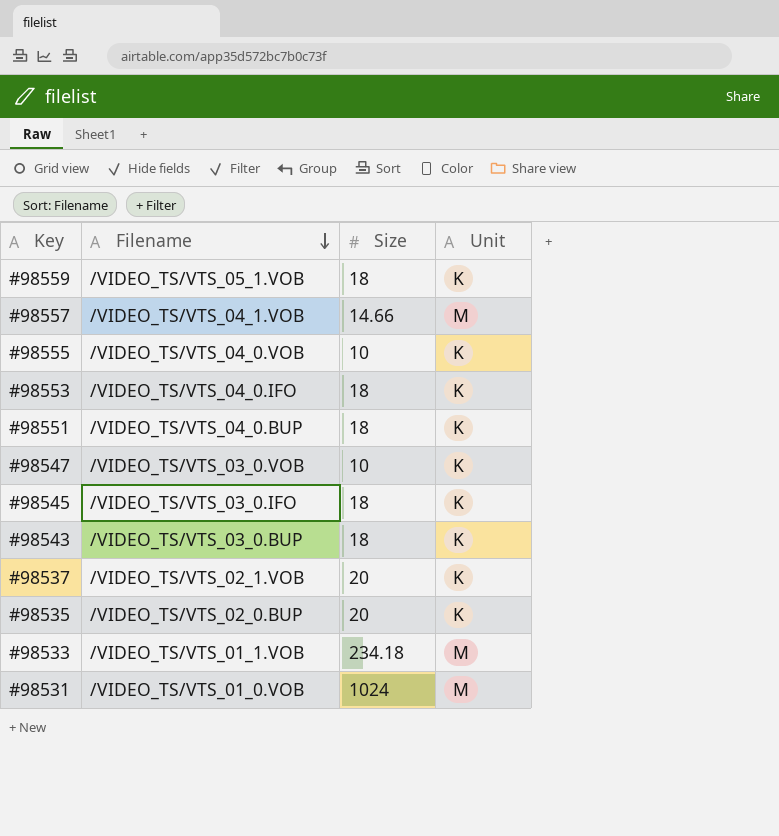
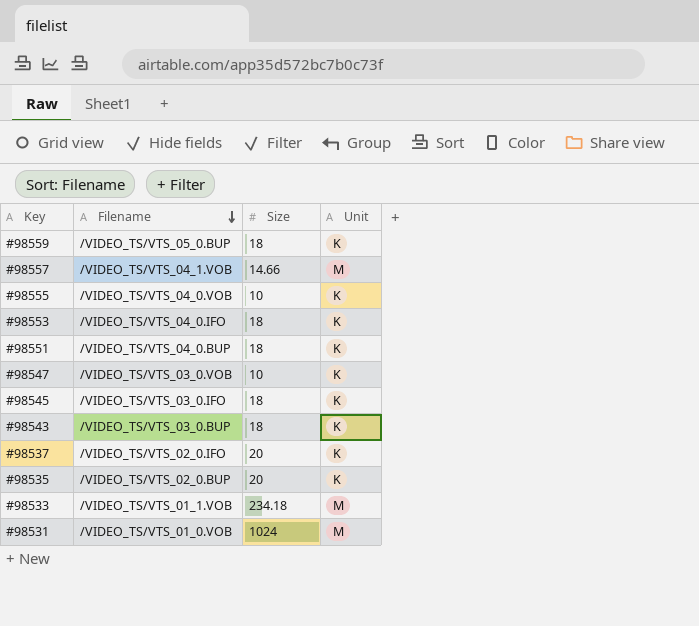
#98559 | Filename: /VIDEO_TS/VTS_05_1.VOB -> /VIDEO_TS/VTS_05_0.BUP
#98537 | Filename: /VIDEO_TS/VTS_02_1.VOB -> /VIDEO_TS/VTS_02_0.IFO

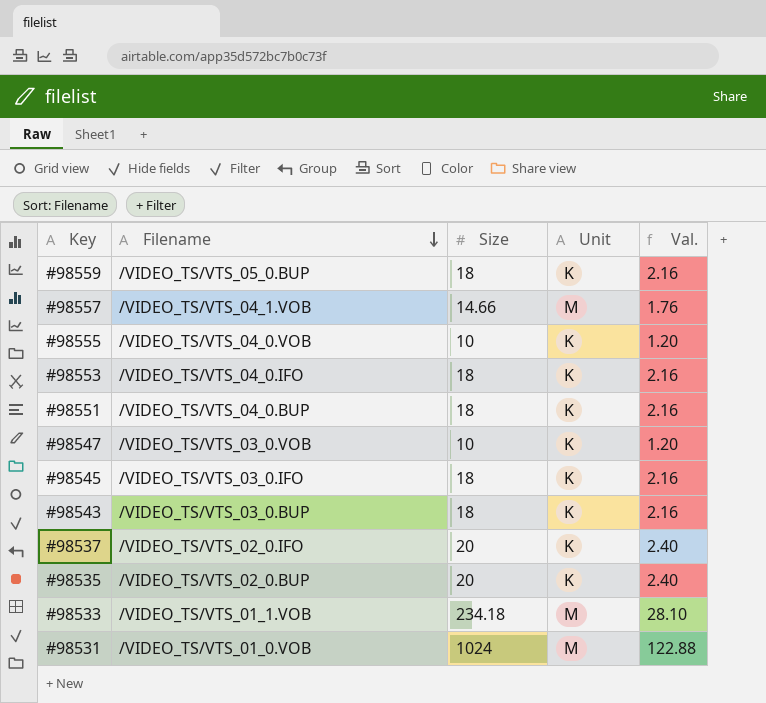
column Val. | formula: none -> [Size] * 0.12

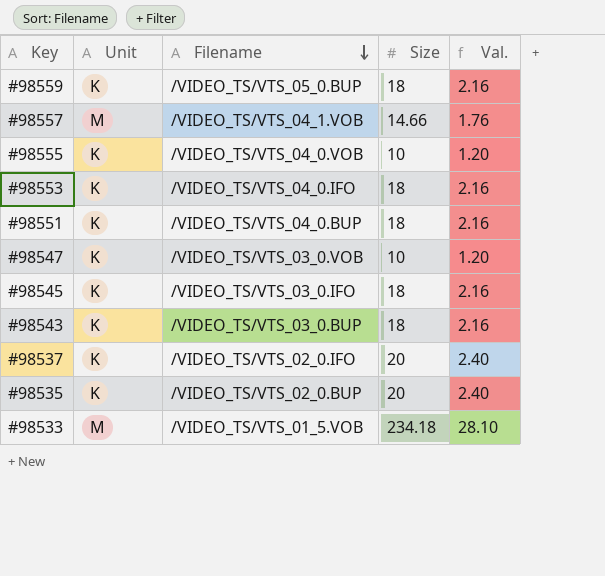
column Unit | position: 4 -> 2
row #98531: /VIDEO_TS/VTS_01_0.VOB | 1024 | M | 122.88 -> none
#98533 | Filename: /VIDEO_TS/VTS_01_1.VOB -> /VIDEO_TS/VTS_01_5.VOB

